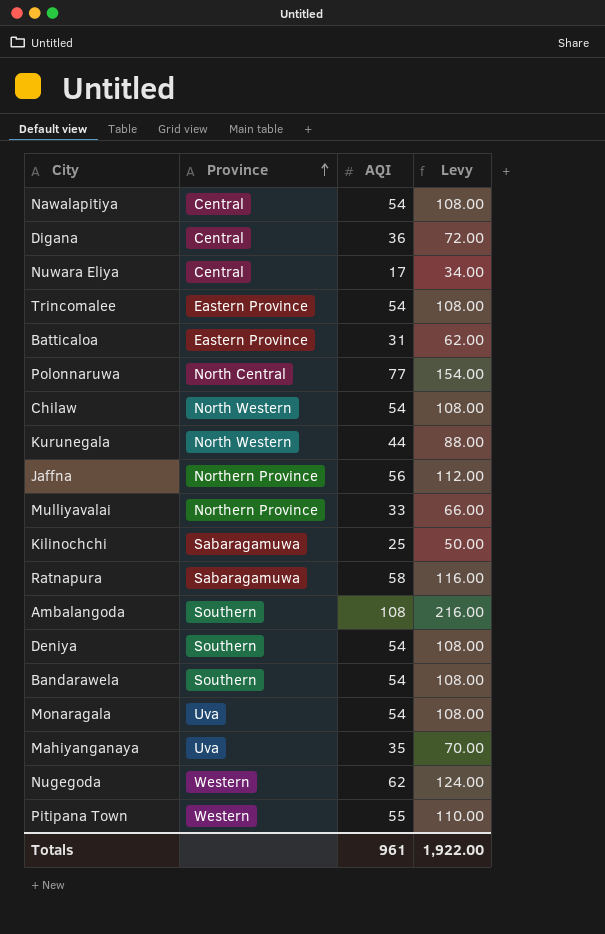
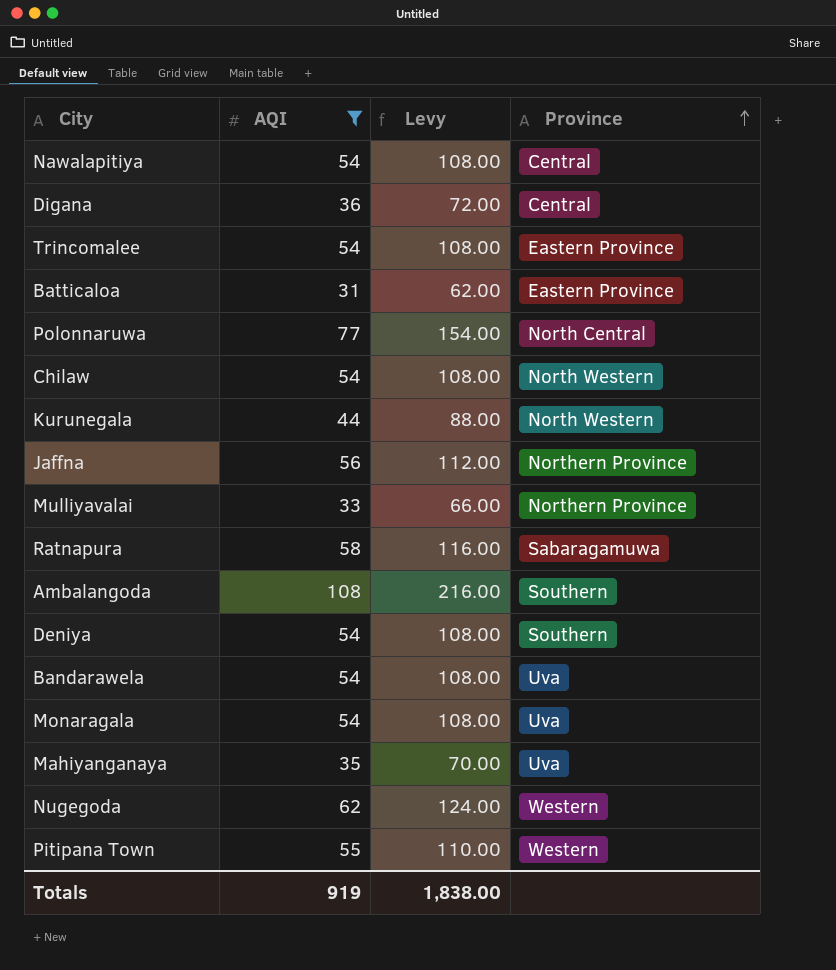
filter: none -> AQI >= 31
column Province | position: 2 -> 4
Bandarawela | Province: Southern -> Uva
Totals | AQI: 961 -> 919
Totals | Levy: 1,922.00 -> 1,838.00

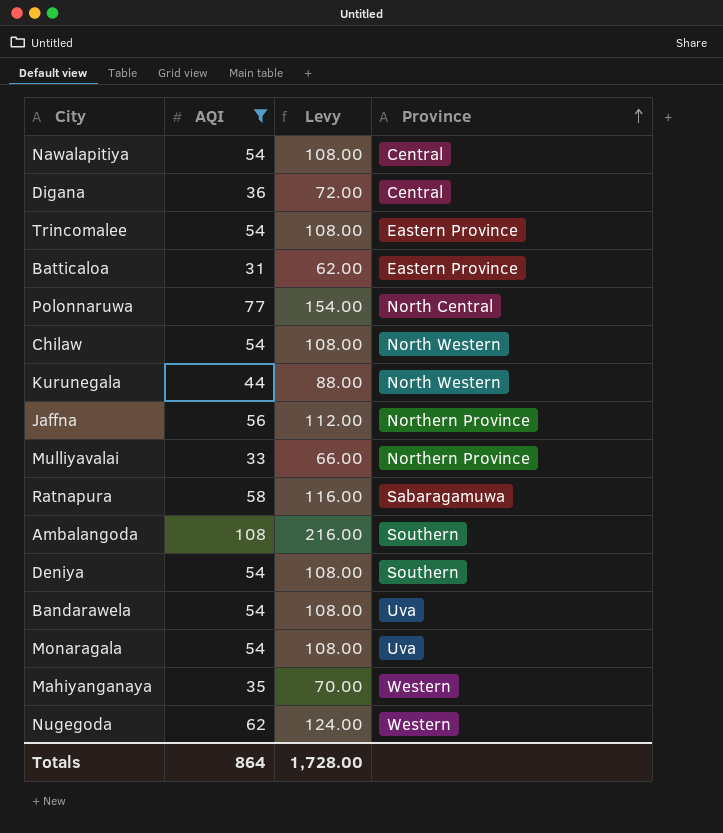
row Pitipana Town: 55 | 110.00 | Western -> none
Mahiyanganaya | Province: Uva -> Western
Totals | AQI: 919 -> 864
Totals | Levy: 1,838.00 -> 1,728.00

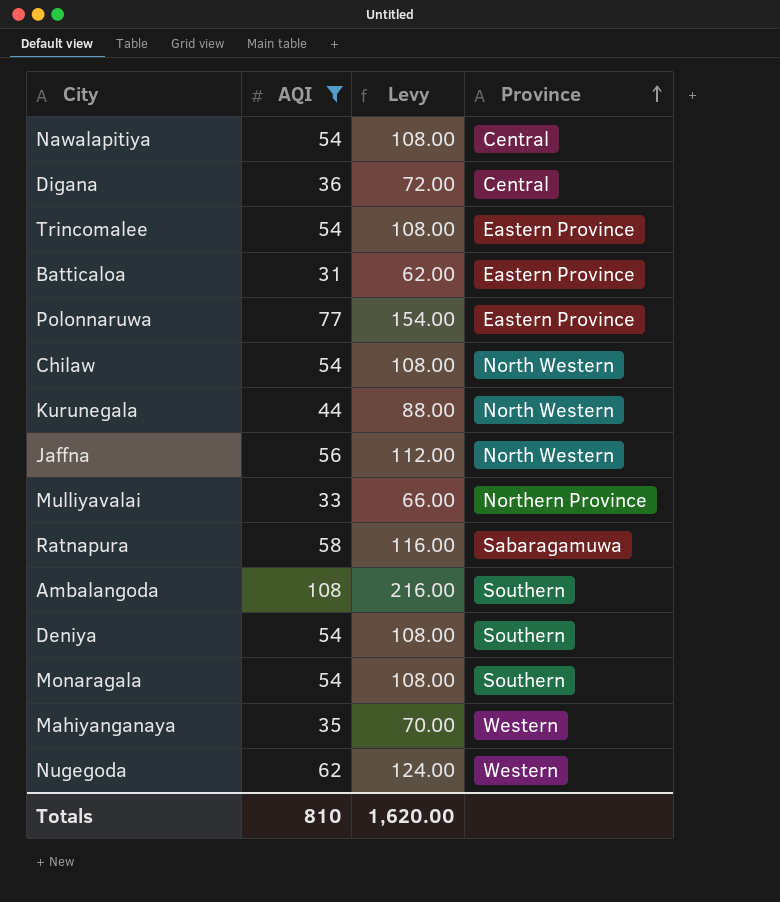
row Bandarawela: 54 | 108.00 | Uva -> none
Polonnaruwa | Province: North Central -> Eastern Province
Jaffna | Province: Northern Province -> North Western
Monaragala | Province: Uva -> Southern
Totals | AQI: 864 -> 810
Totals | Levy: 1,728.00 -> 1,620.00

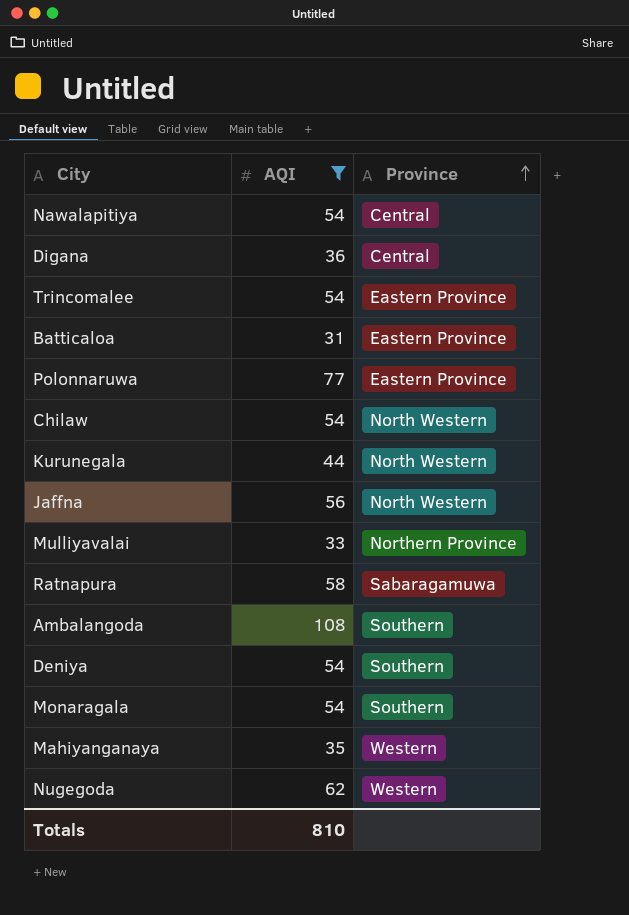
column Levy | formula: [AQI] * 2 -> none

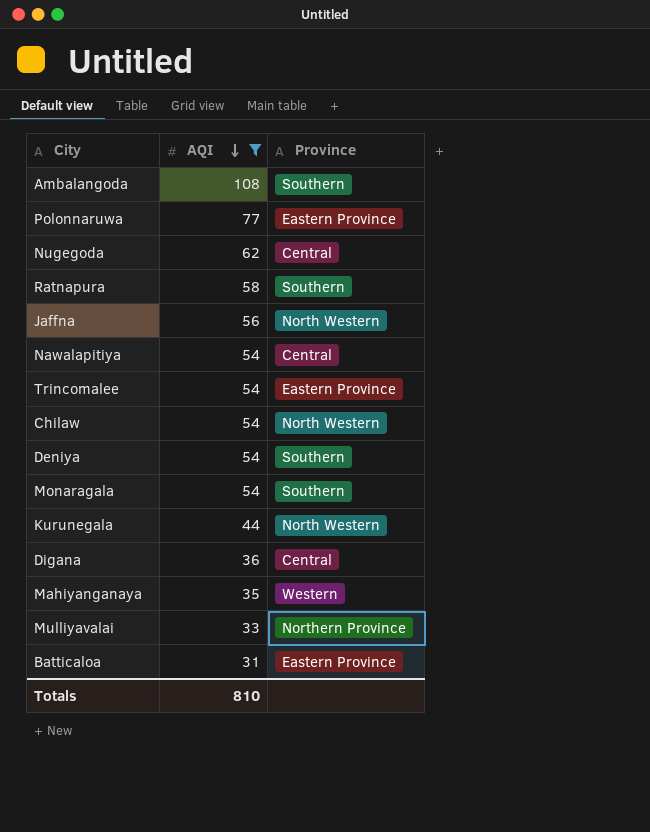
row order: Province ascending -> AQI descending
Nugegoda | Province: Western -> Central
Ratnapura | Province: Sabaragamuwa -> Southern

